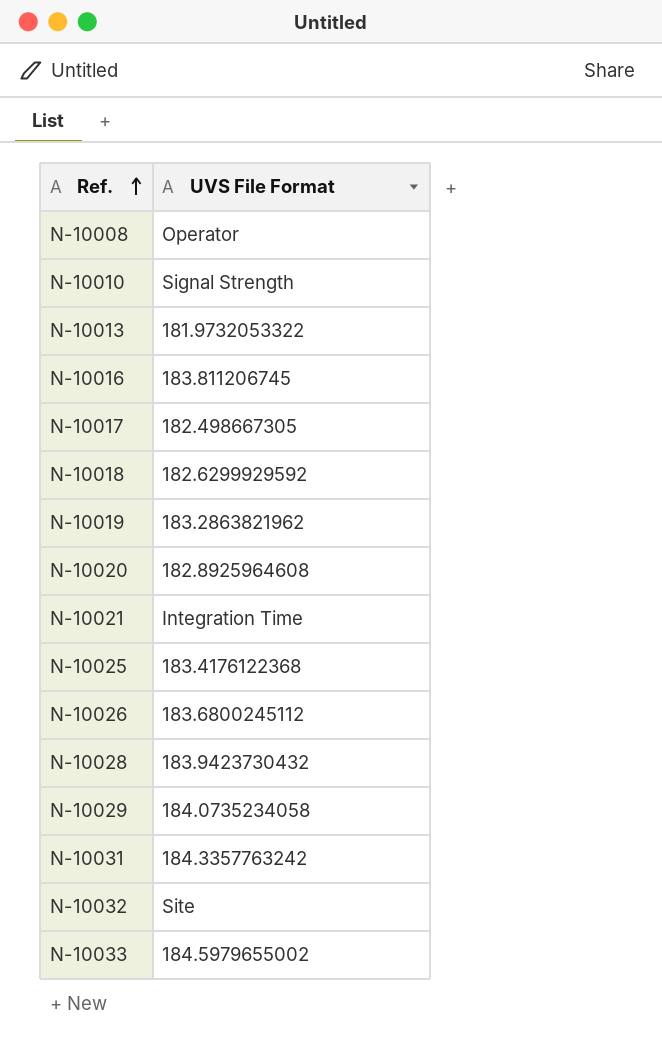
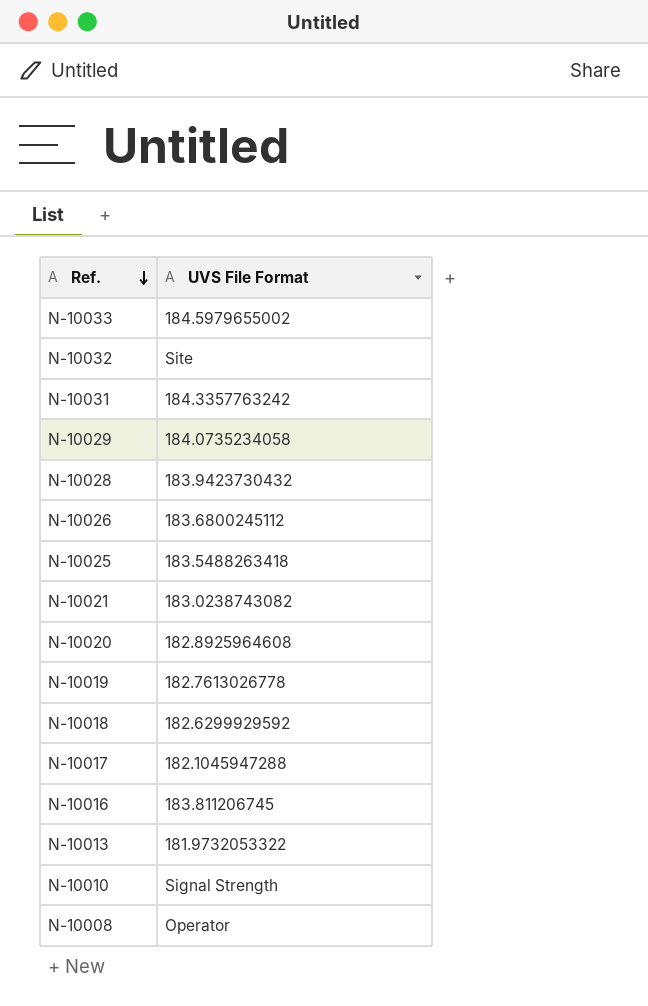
row order: Ref. ascending -> Ref. descending
N-10025 | UVS File Format: 183.4176122368 -> 183.5488263418
N-10021 | UVS File Format: Integration Time -> 183.0238743082
N-10019 | UVS File Format: 183.2863821962 -> 182.7613026778
N-10017 | UVS File Format: 182.498667305 -> 182.1045947288

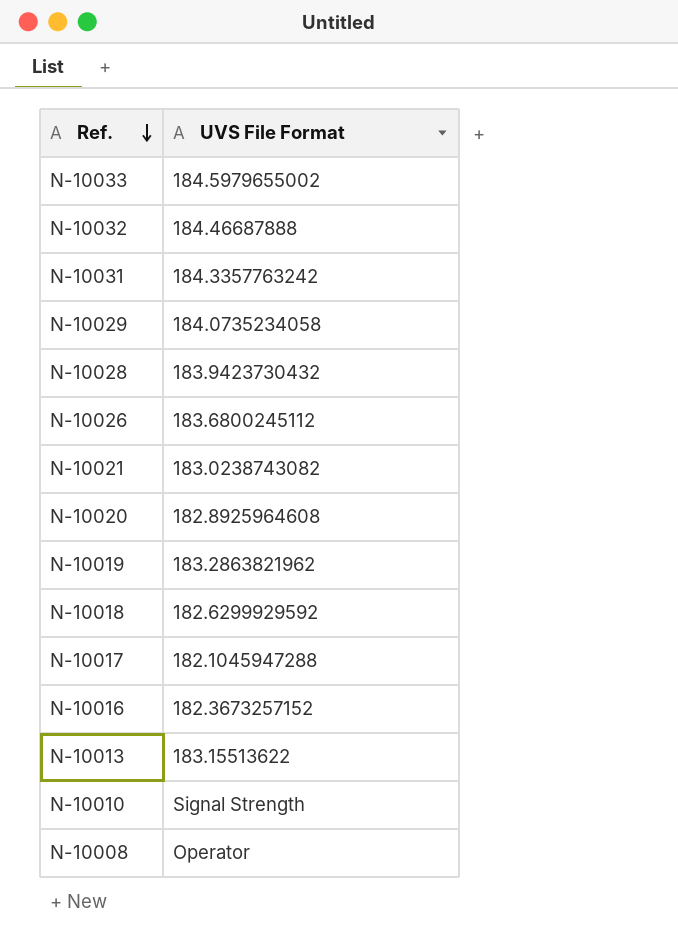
row N-10025: 183.5488263418 -> none
N-10032 | UVS File Format: Site -> 184.46687888
N-10019 | UVS File Format: 182.7613026778 -> 183.2863821962
N-10016 | UVS File Format: 183.811206745 -> 182.3673257152
N-10013 | UVS File Format: 181.9732053322 -> 183.15513622

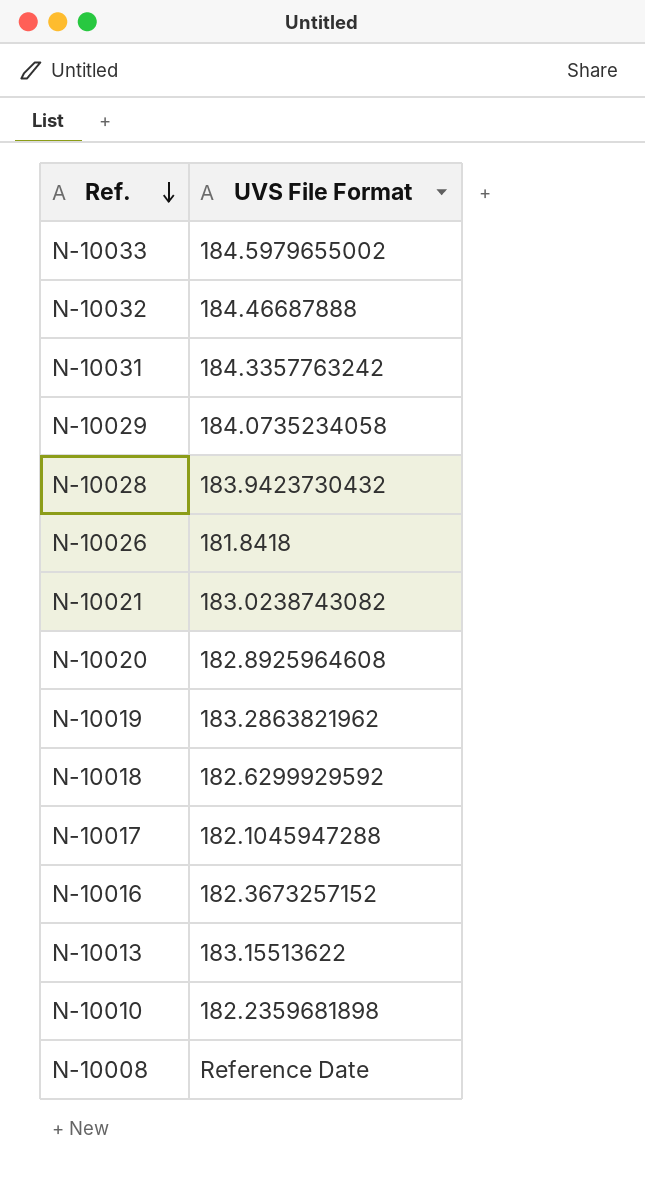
N-10026 | UVS File Format: 183.6800245112 -> 181.8418
N-10010 | UVS File Format: Signal Strength -> 182.2359681898
N-10008 | UVS File Format: Operator -> Reference Date

